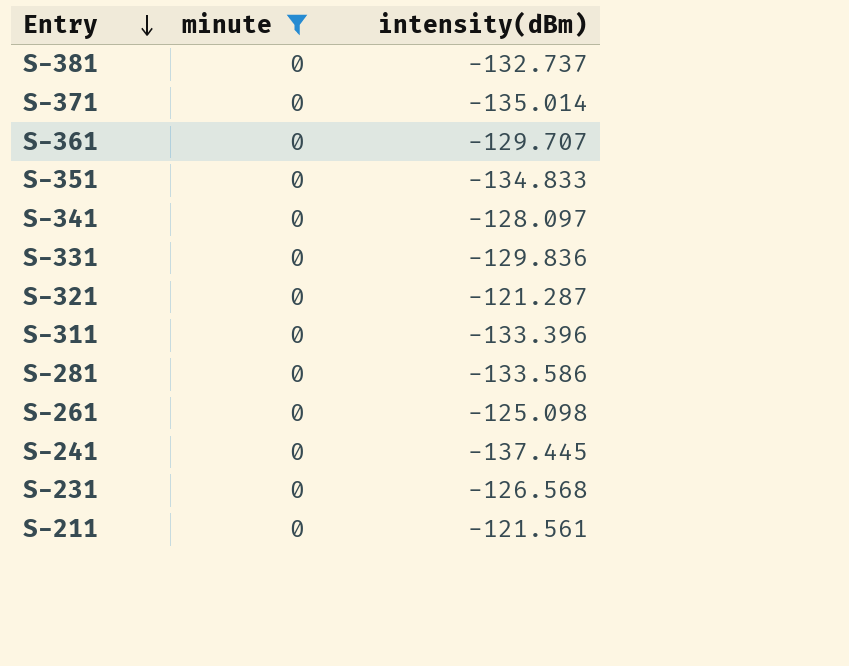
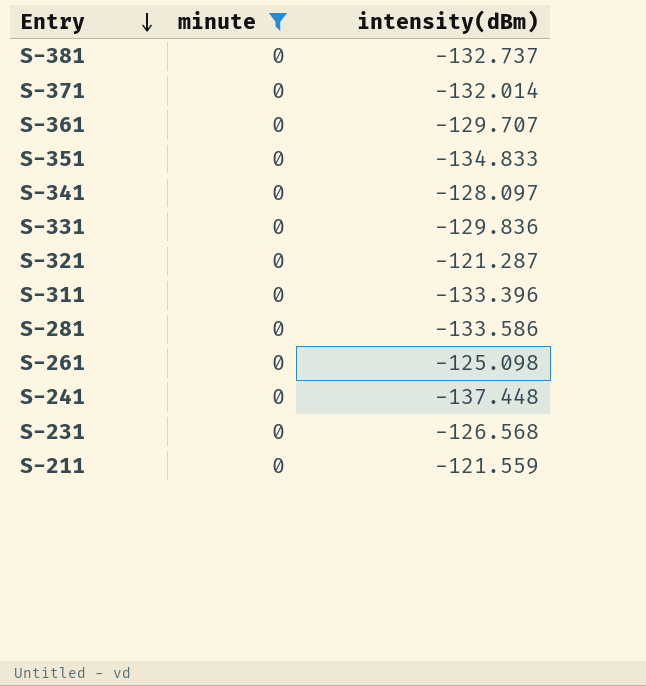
S-371 | intensity(dBm): -135.014 -> -132.014
S-241 | intensity(dBm): -137.445 -> -137.448
S-211 | intensity(dBm): -121.561 -> -121.559

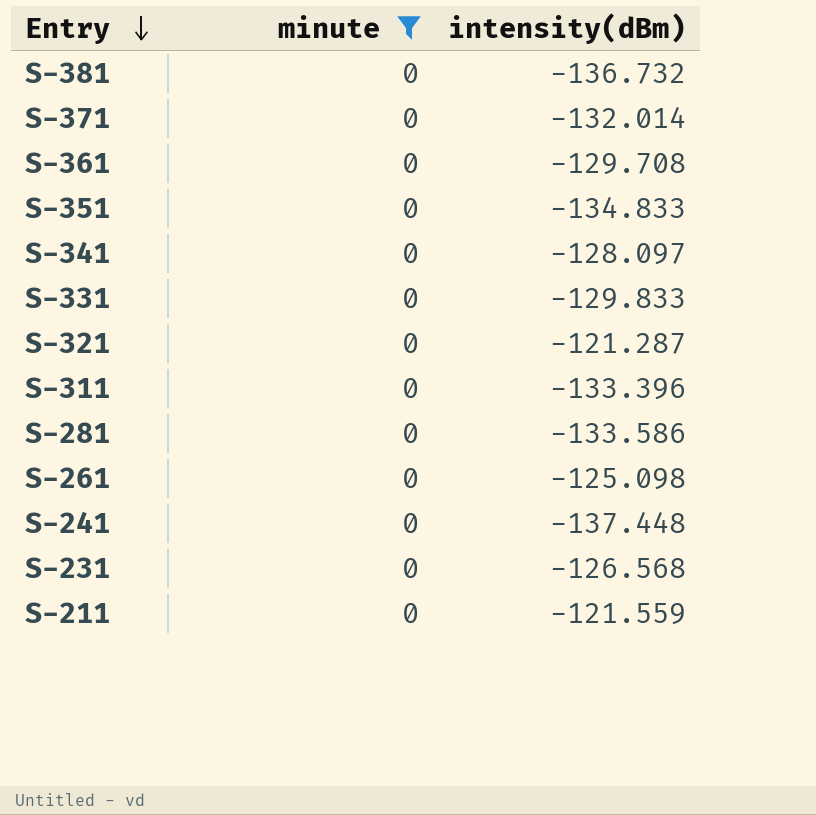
S-381 | intensity(dBm): -132.737 -> -136.732
S-361 | intensity(dBm): -129.707 -> -129.708
S-331 | intensity(dBm): -129.836 -> -129.833

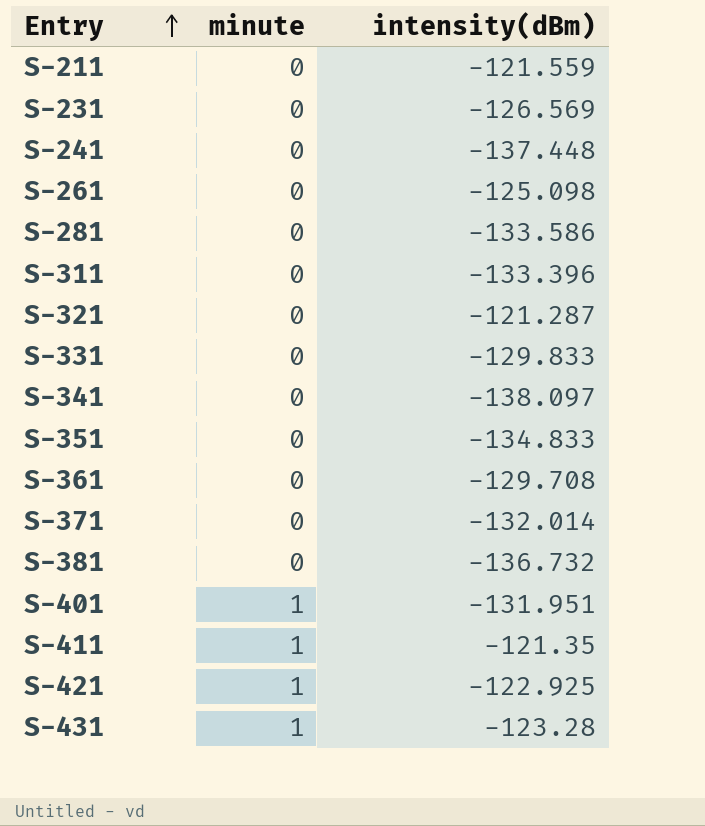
filter: minute = 0 -> none
row order: Entry descending -> Entry ascending
S-231 | intensity(dBm): -126.568 -> -126.569
S-341 | intensity(dBm): -128.097 -> -138.097

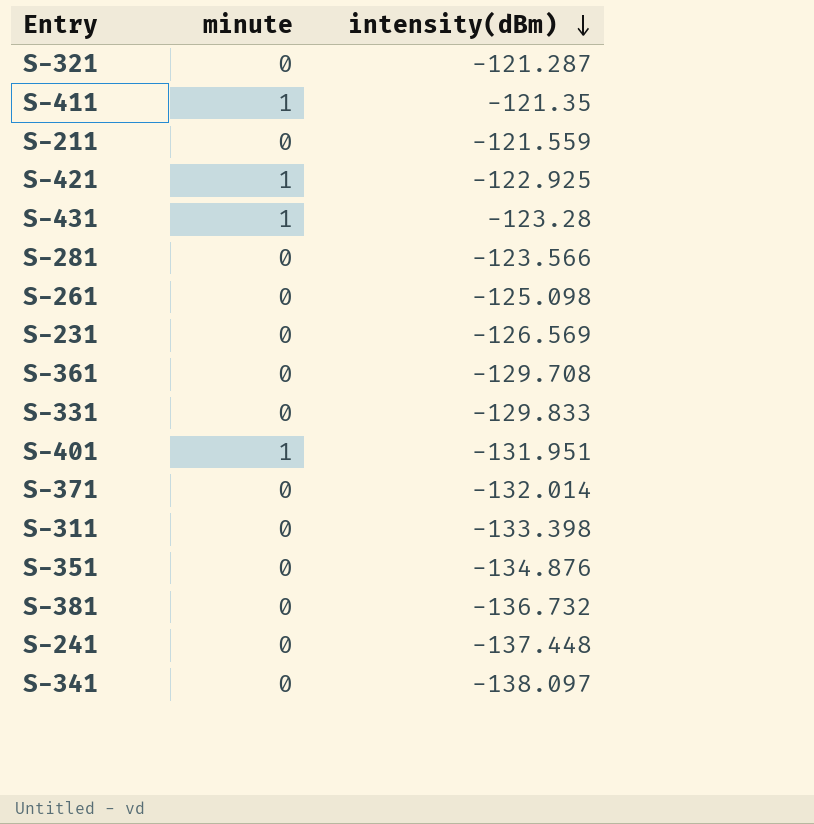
row order: Entry ascending -> intensity(dBm) descending
S-281 | intensity(dBm): -133.586 -> -123.566
S-311 | intensity(dBm): -133.396 -> -133.398
S-351 | intensity(dBm): -134.833 -> -134.876

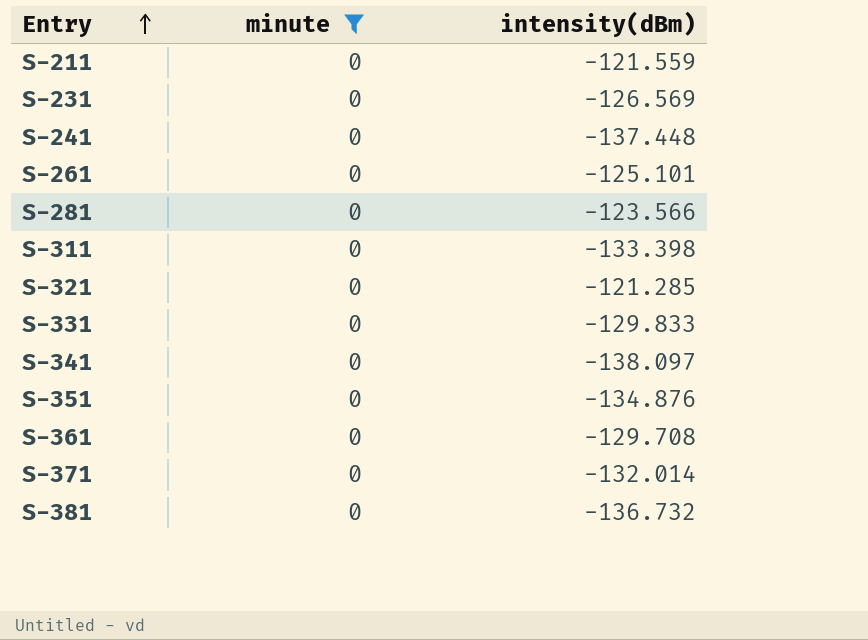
filter: none -> minute = 0
row order: intensity(dBm) descending -> Entry ascending
S-261 | intensity(dBm): -125.098 -> -125.101
S-321 | intensity(dBm): -121.287 -> -121.285

